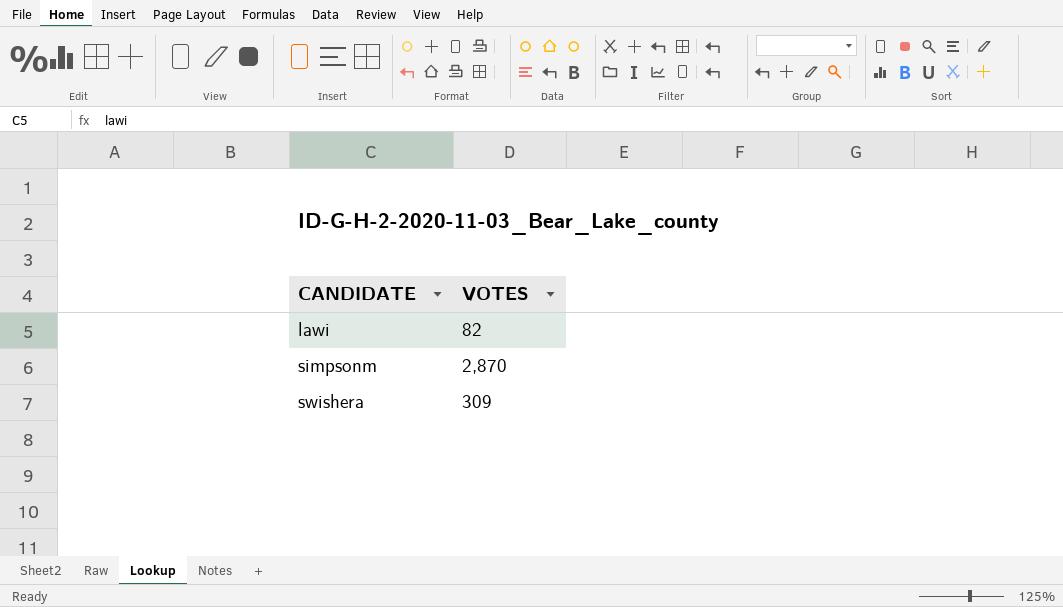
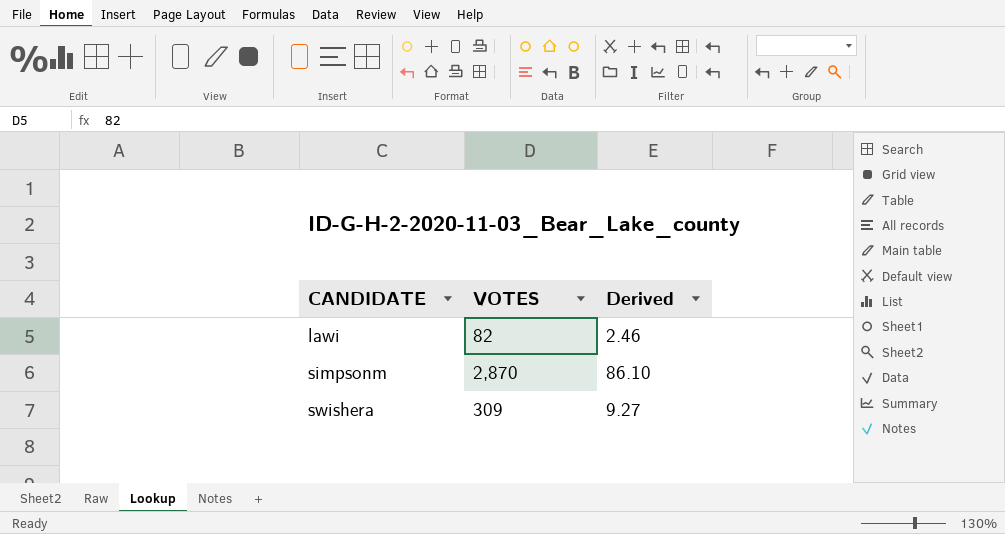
column Derived | formula: none -> [VOTES] * 0.03

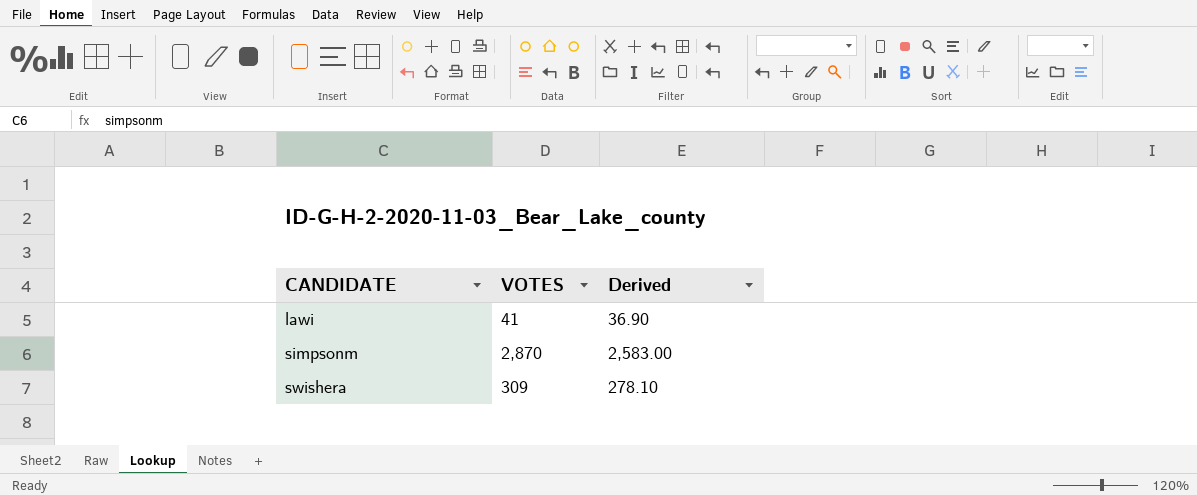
column Derived | formula: [VOTES] * 0.03 -> [VOTES] * 0.9
lawi | VOTES: 82 -> 41

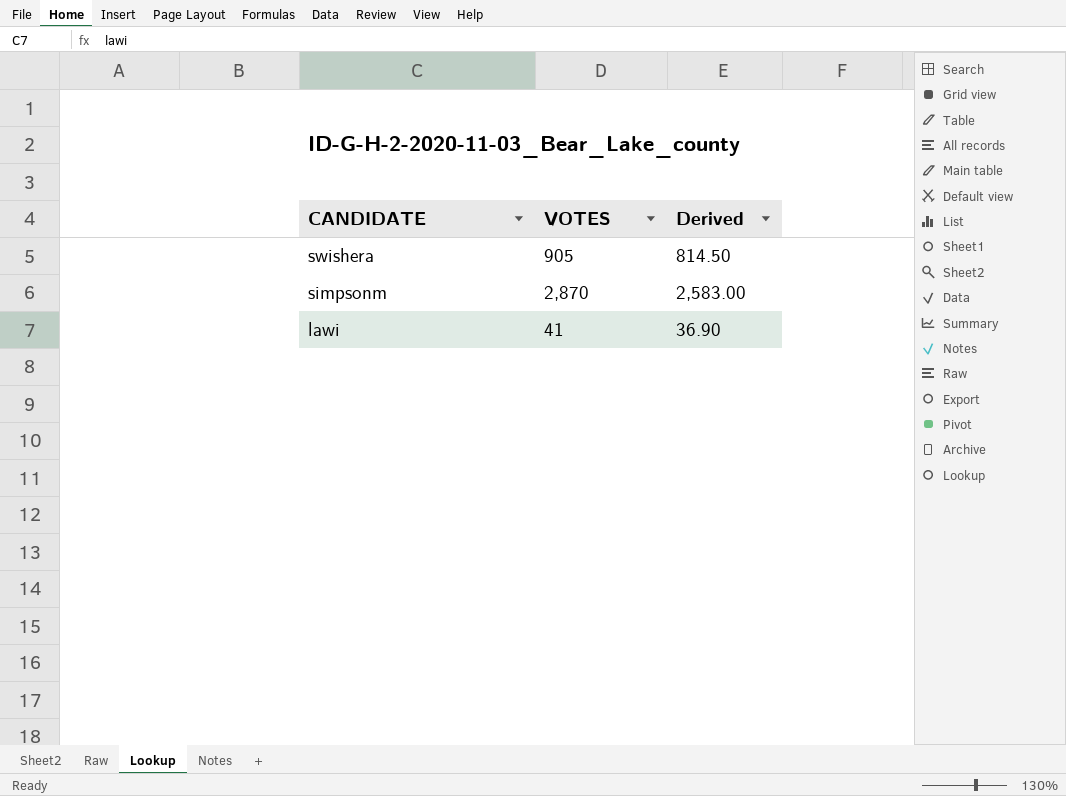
row order: CANDIDATE ascending -> CANDIDATE descending
swishera | VOTES: 309 -> 905
swishera | Derived: 278.10 -> 814.50

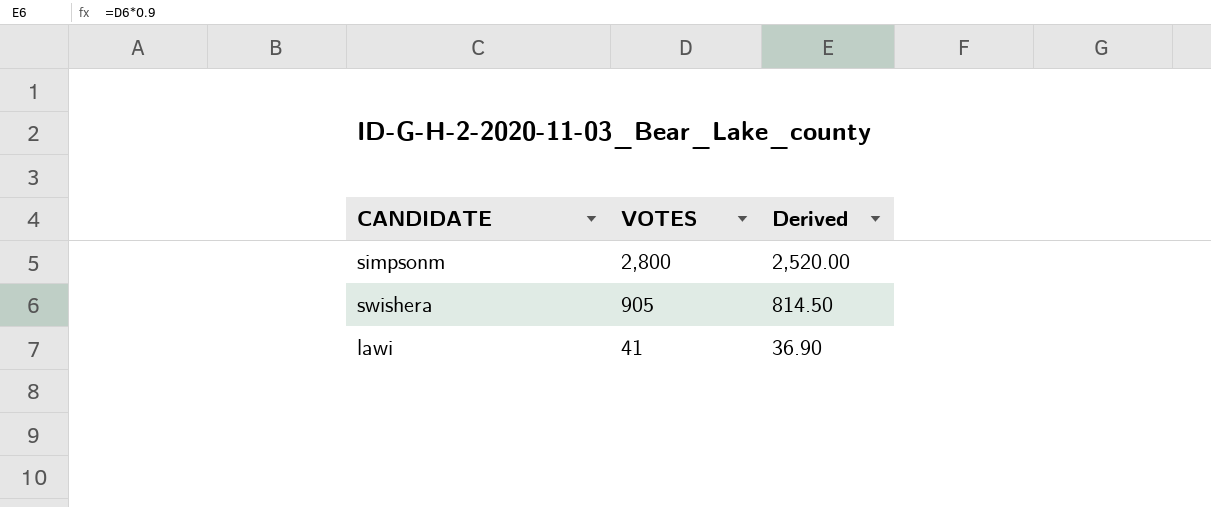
row order: CANDIDATE descending -> VOTES descending
simpsonm | VOTES: 2,870 -> 2,800
simpsonm | Derived: 2,583.00 -> 2,520.00

